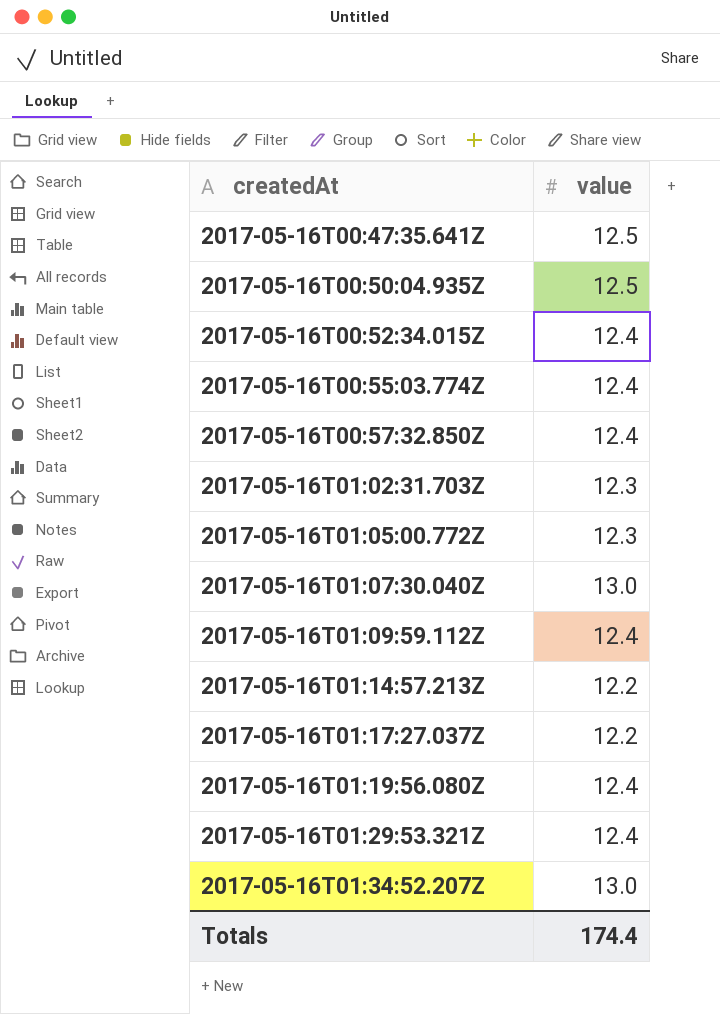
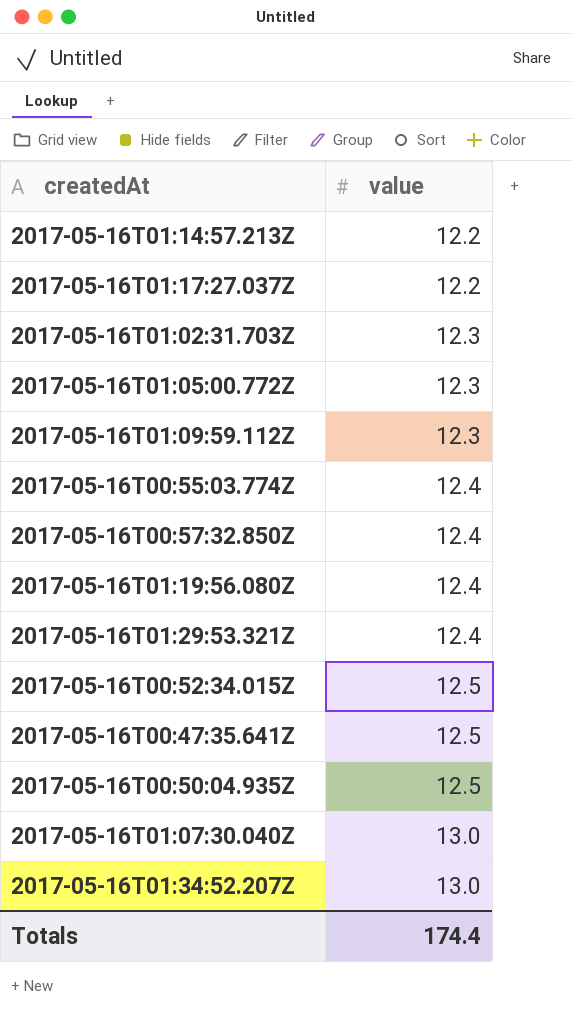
row order: createdAt ascending -> value ascending
2017-05-16T01:09:59.112Z | value: 12.4 -> 12.3
2017-05-16T00:52:34.015Z | value: 12.4 -> 12.5

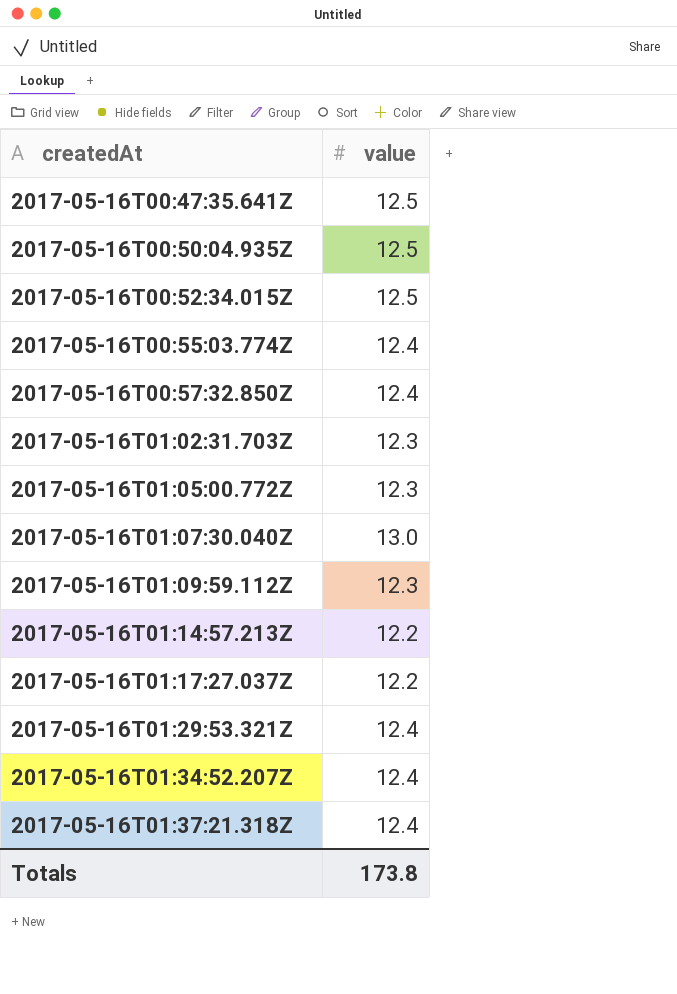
row order: value ascending -> createdAt ascending
row 2017-05-16T01:19:56.080Z: 12.4 -> none
2017-05-16T01:34:52.207Z | value: 13.0 -> 12.4
row 2017-05-16T01:37:21.318Z: none -> 12.4
Totals | value: 174.4 -> 173.8

